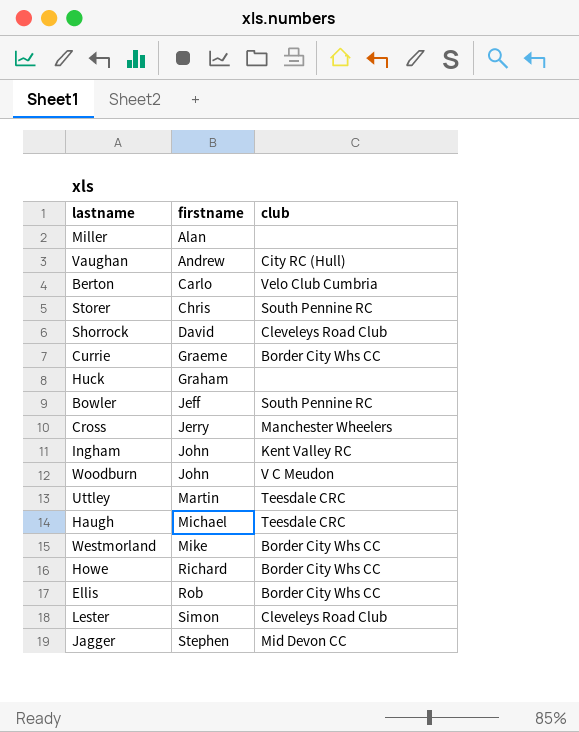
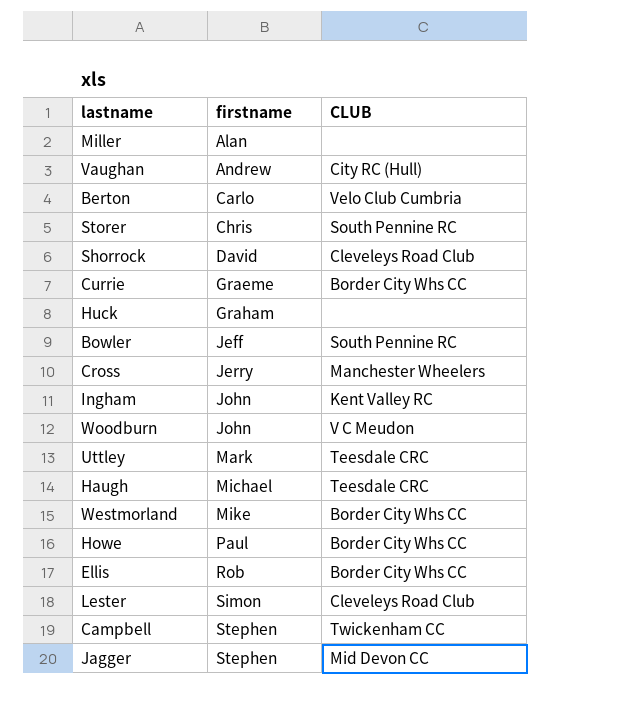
column name: club -> CLUB
Uttley | firstname: Martin -> Mark
Howe | firstname: Richard -> Paul
row Campbell: none -> Stephen | Twickenham CC

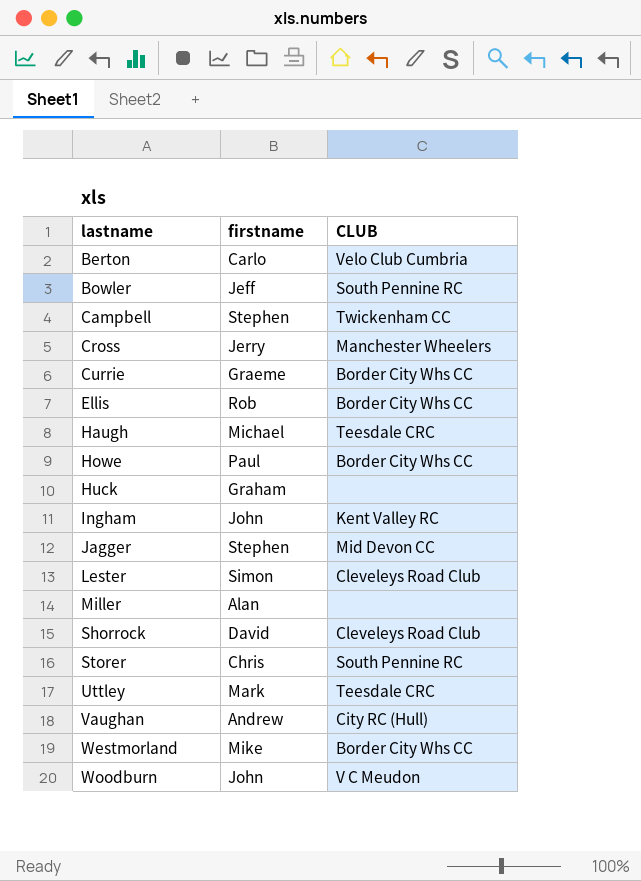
row order: firstname ascending -> lastname ascending

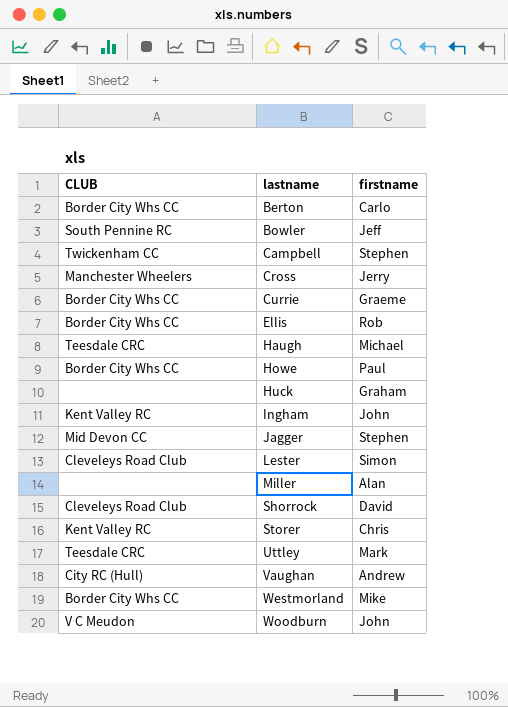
column CLUB | position: 3 -> 1
Berton | CLUB: Velo Club Cumbria -> Border City Whs CC
Storer | CLUB: South Pennine RC -> Kent Valley RC

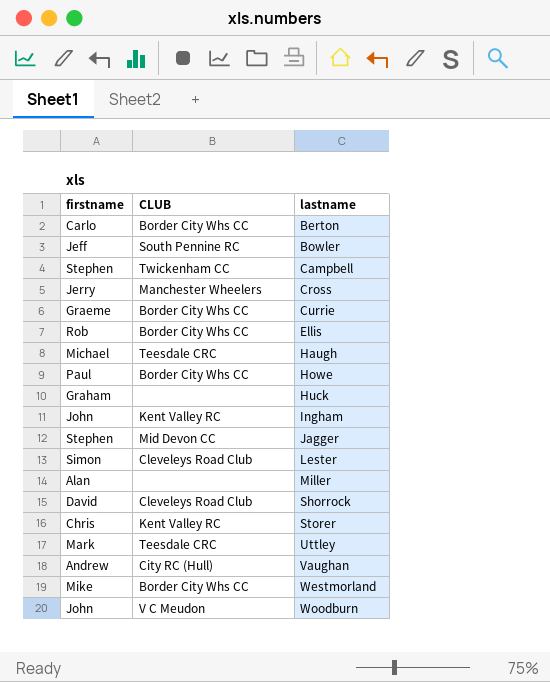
column firstname | position: 3 -> 1

